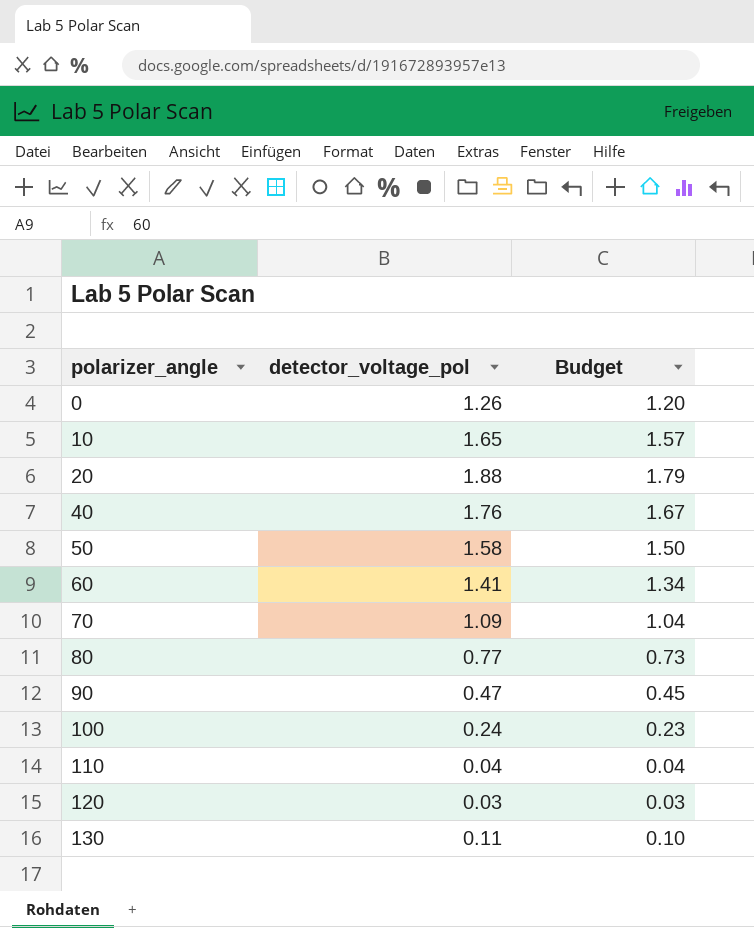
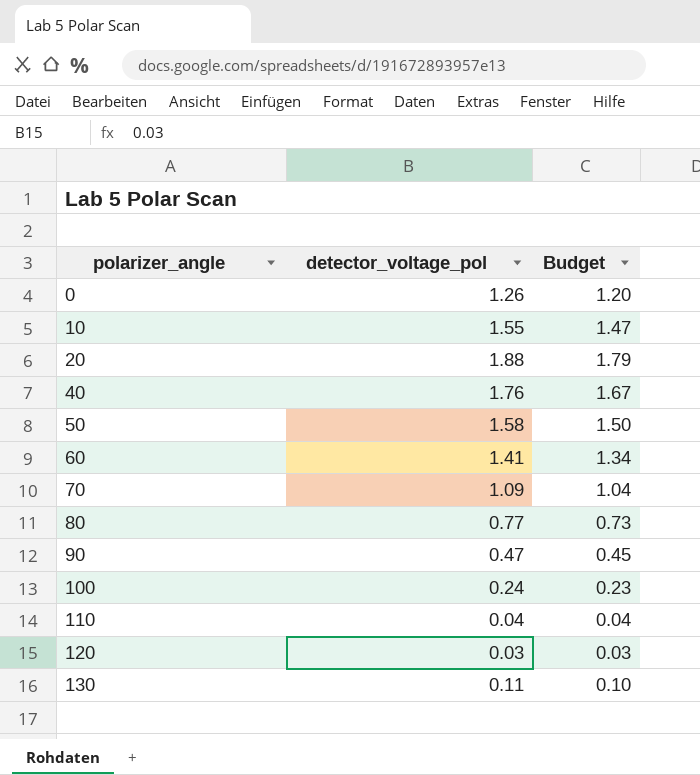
10 | detector_voltage_pol: 1.65 -> 1.55
10 | Budget: 1.57 -> 1.47

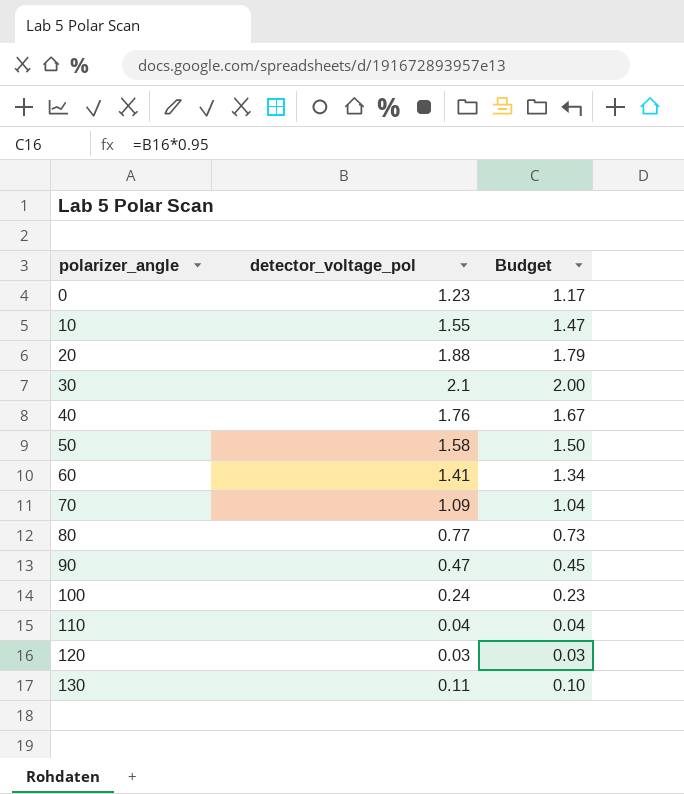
0 | detector_voltage_pol: 1.26 -> 1.23
0 | Budget: 1.20 -> 1.17
row 30: none -> 2.1 | 2.00

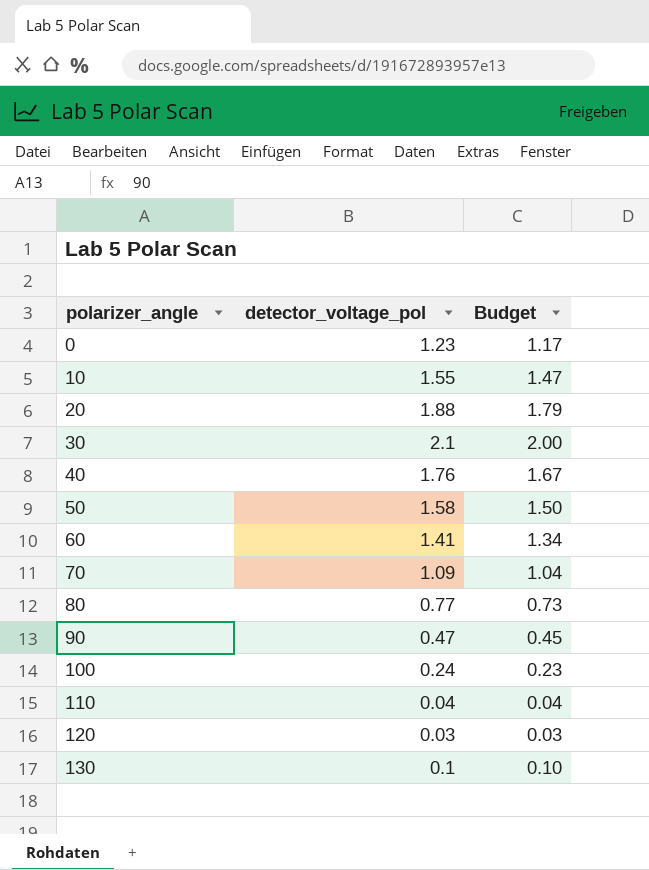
130 | detector_voltage_pol: 0.11 -> 0.1

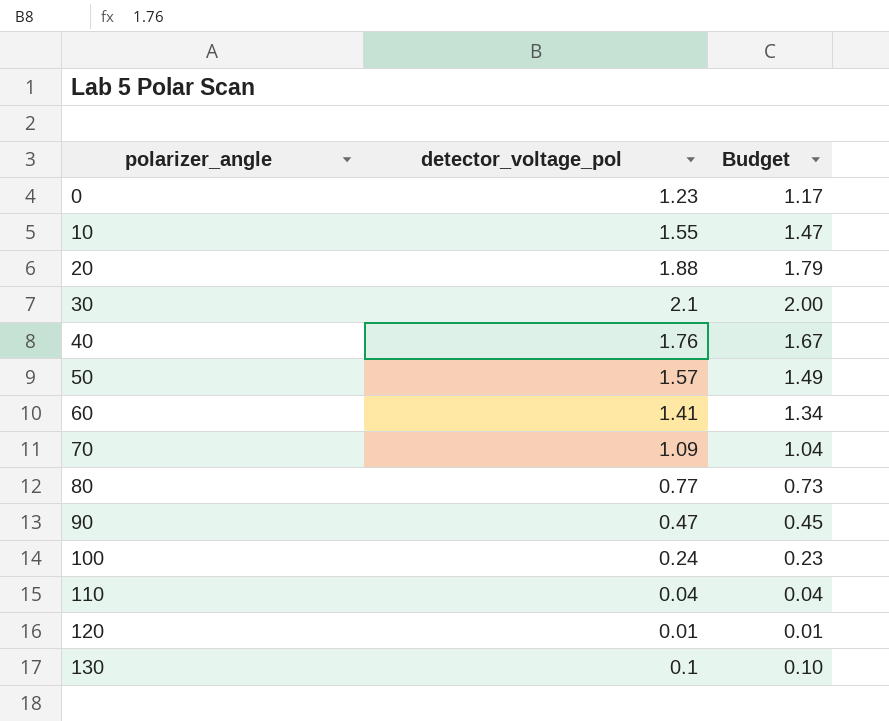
50 | detector_voltage_pol: 1.58 -> 1.57
50 | Budget: 1.50 -> 1.49
120 | detector_voltage_pol: 0.03 -> 0.01
120 | Budget: 0.03 -> 0.01

